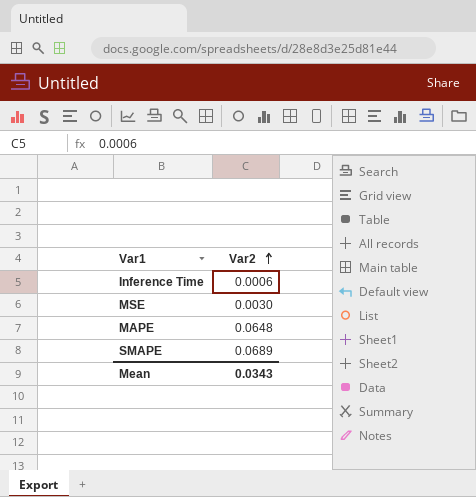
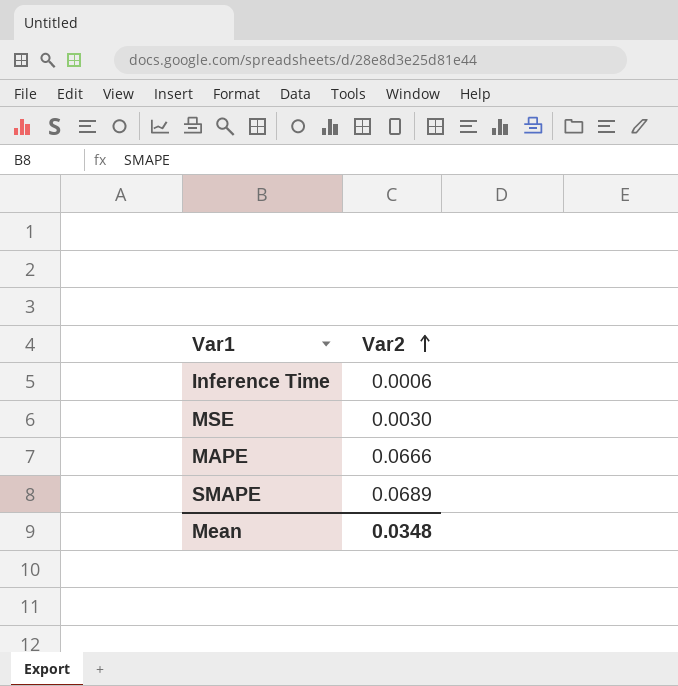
MAPE | Var2: 0.0648 -> 0.0666
Mean | Var2: 0.0343 -> 0.0348

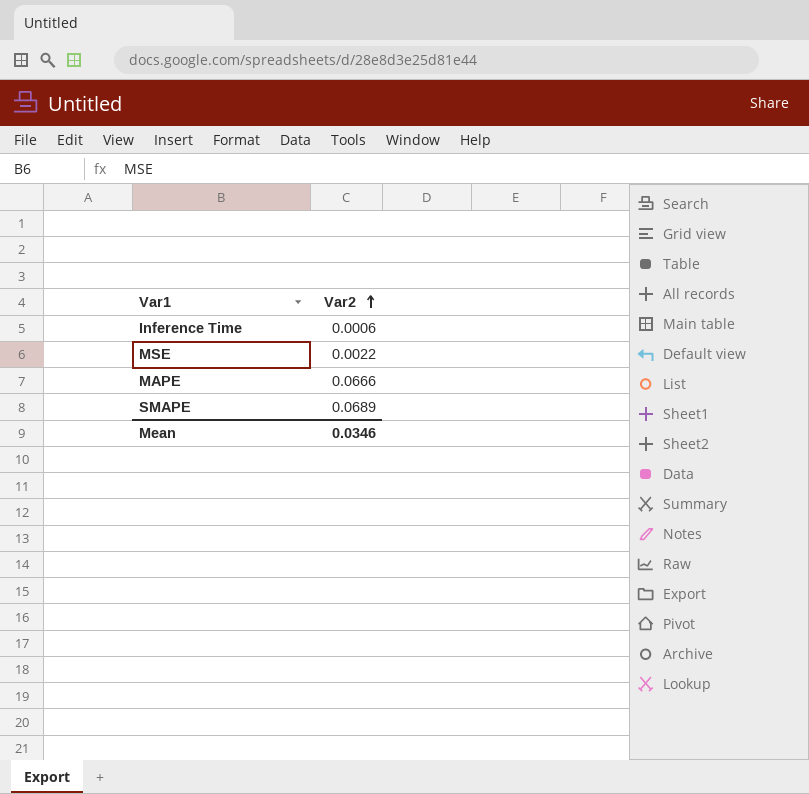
MSE | Var2: 0.0030 -> 0.0022
Mean | Var2: 0.0348 -> 0.0346

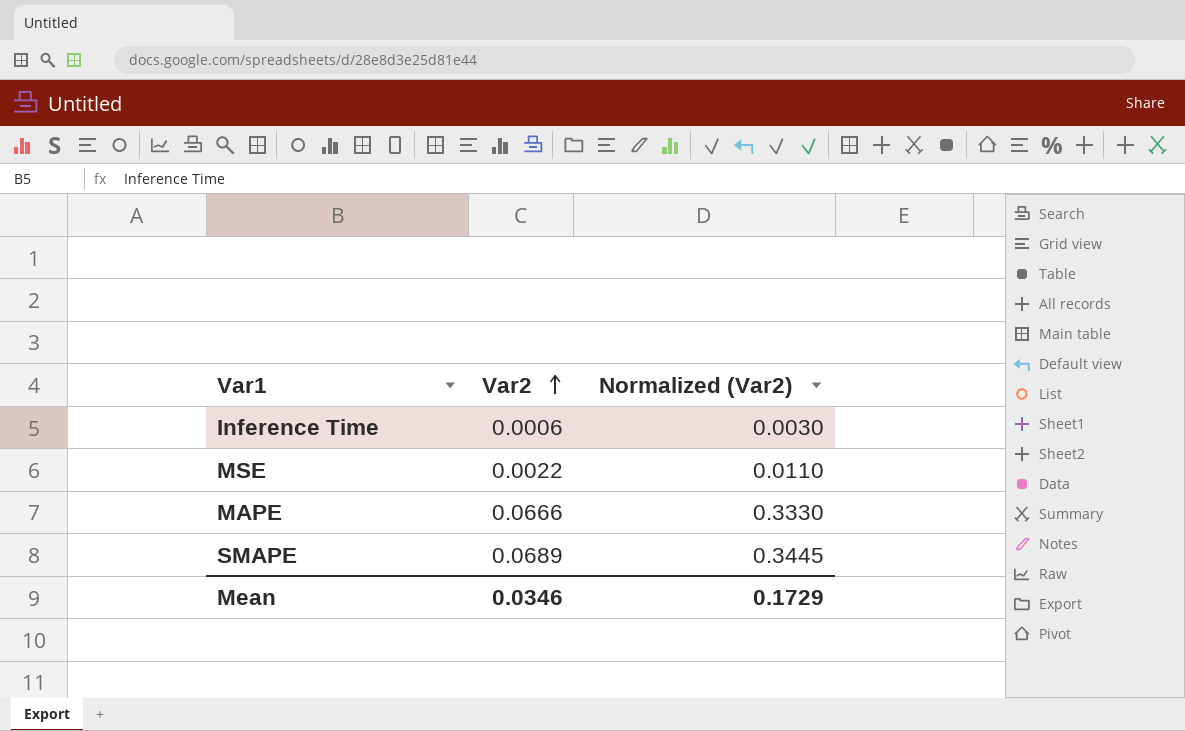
column Normalized (Var2) | formula: none -> [Var2] * 5

